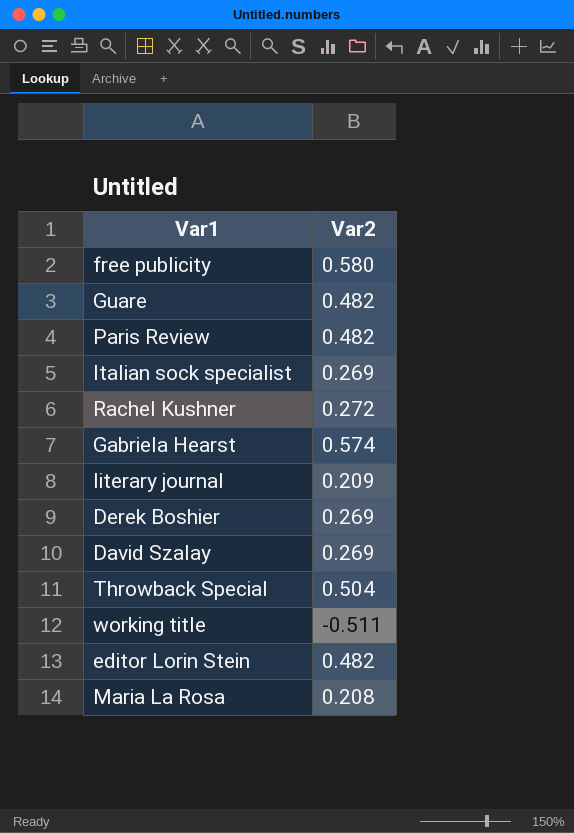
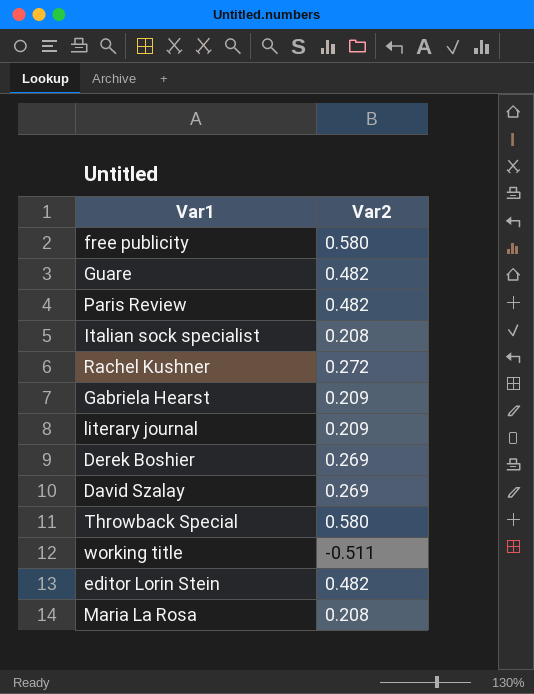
Italian sock specialist | Var2: 0.269 -> 0.208
Gabriela Hearst | Var2: 0.574 -> 0.209
Throwback Special | Var2: 0.504 -> 0.580

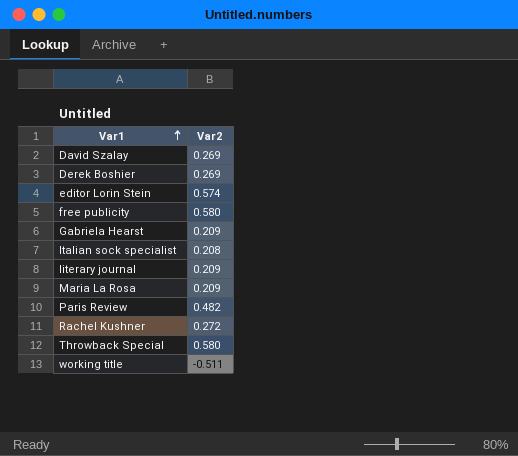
row order: none -> Var1 ascending
row Guare: 0.482 -> none
editor Lorin Stein | Var2: 0.482 -> 0.574
Maria La Rosa | Var2: 0.208 -> 0.209

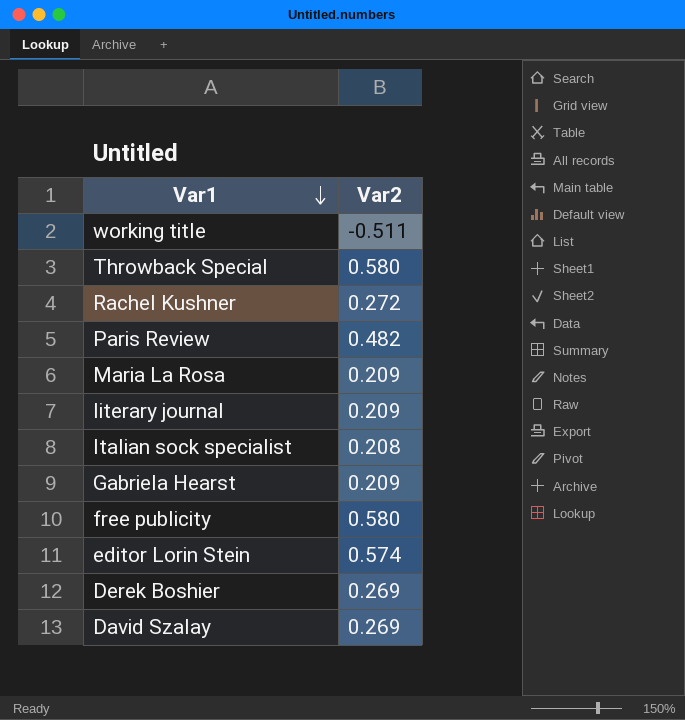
row order: Var1 ascending -> Var1 descending

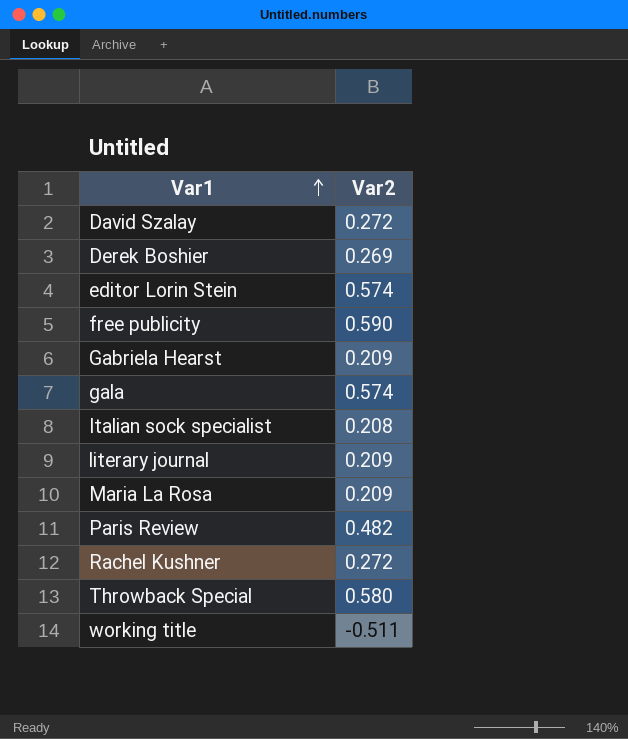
row order: Var1 descending -> Var1 ascending
David Szalay | Var2: 0.269 -> 0.272
free publicity | Var2: 0.580 -> 0.590
row gala: none -> 0.574

